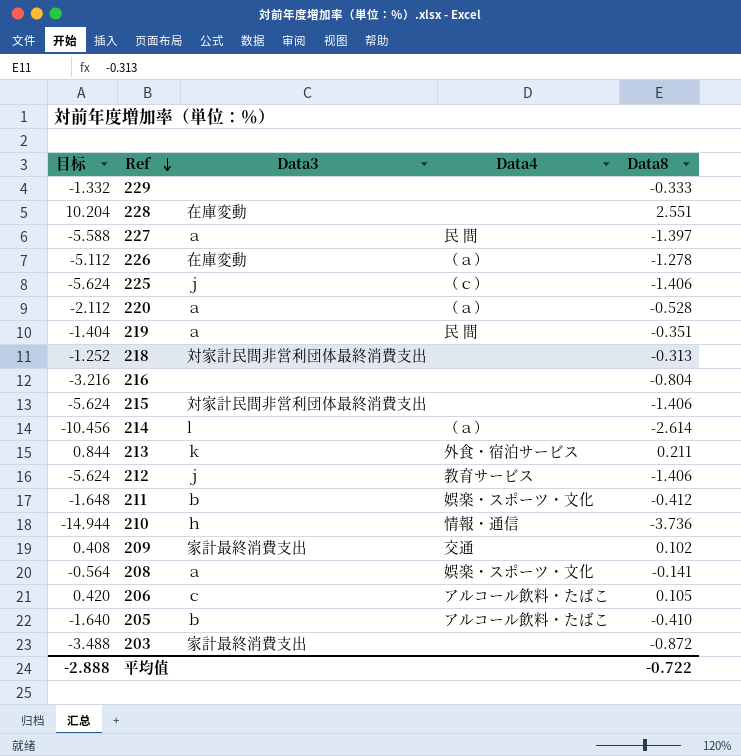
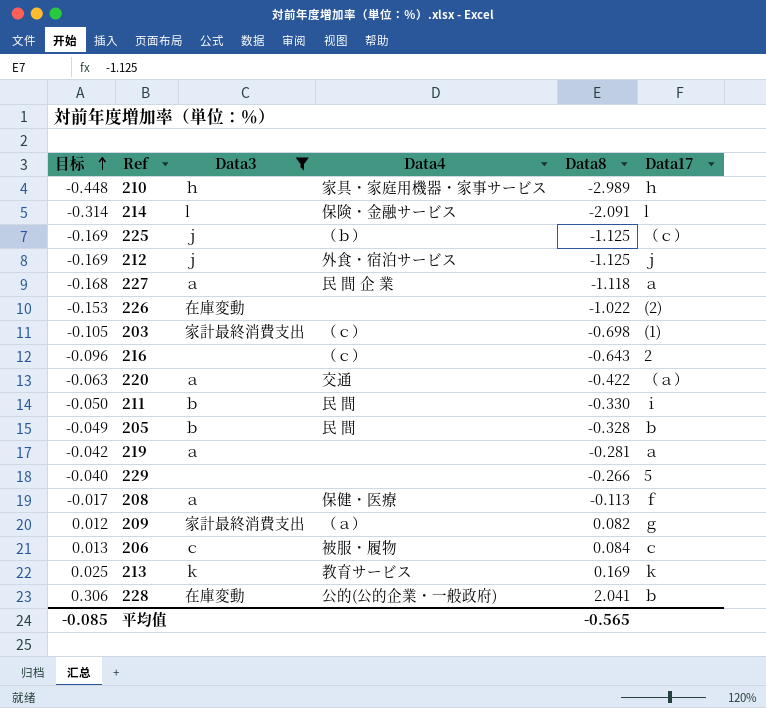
filter: none -> Data3 != 対家計民間非営利団体最終消費支出
row order: Ref descending -> 目标 ascending
column 目标 | formula: [Data8] * 4 -> [Data8] * 0.15
column Data17 | position: none -> 6
210 | Data4: 情報・通信 -> 家具・家庭用機器・家事サービス
210 | Data8: -3.736 -> -2.989
214 | Data4: （ａ） -> 保険・金融サービス
214 | Data8: -2.614 -> -2.091
225 | Data4: （ｃ） -> （ｂ）
225 | Data8: -1.406 -> -1.125
212 | Data4: 教育サービス -> 外食・宿泊サービス
212 | Data8: -1.406 -> -1.125
227 | Data4: 民 間 -> 民 間 企 業
227 | Data8: -1.397 -> -1.118
226 | Data4: （ａ） -> none
226 | Data8: -1.278 -> -1.022
203 | Data4: none -> （ｃ）
203 | Data8: -0.872 -> -0.698
216 | Data4: none -> （ｃ）
216 | Data8: -0.804 -> -0.643
220 | Data4: （ａ） -> 交通
220 | Data8: -0.528 -> -0.422
211 | Data4: 娯楽・スポーツ・文化 -> 民 間
211 | Data8: -0.412 -> -0.330
205 | Data4: アルコール飲料・たばこ -> 民 間
205 | Data8: -0.410 -> -0.328
219 | Data4: 民 間 -> none
219 | Data8: -0.351 -> -0.281
229 | Data8: -0.333 -> -0.266
208 | Data4: 娯楽・スポーツ・文化 -> 保健・医療
208 | Data8: -0.141 -> -0.113
209 | Data4: 交通 -> （ａ）
209 | Data8: 0.102 -> 0.082
206 | Data4: アルコール飲料・たばこ -> 被服・履物
206 | Data8: 0.105 -> 0.084
213 | Data4: 外食・宿泊サービス -> 教育サービス
213 | Data8: 0.211 -> 0.169
228 | Data4: none -> 公的(公的企業・一般政府)
228 | Data8: 2.551 -> 2.041
平均值 | 目标: -2.888 -> -0.085
平均值 | Data8: -0.722 -> -0.565

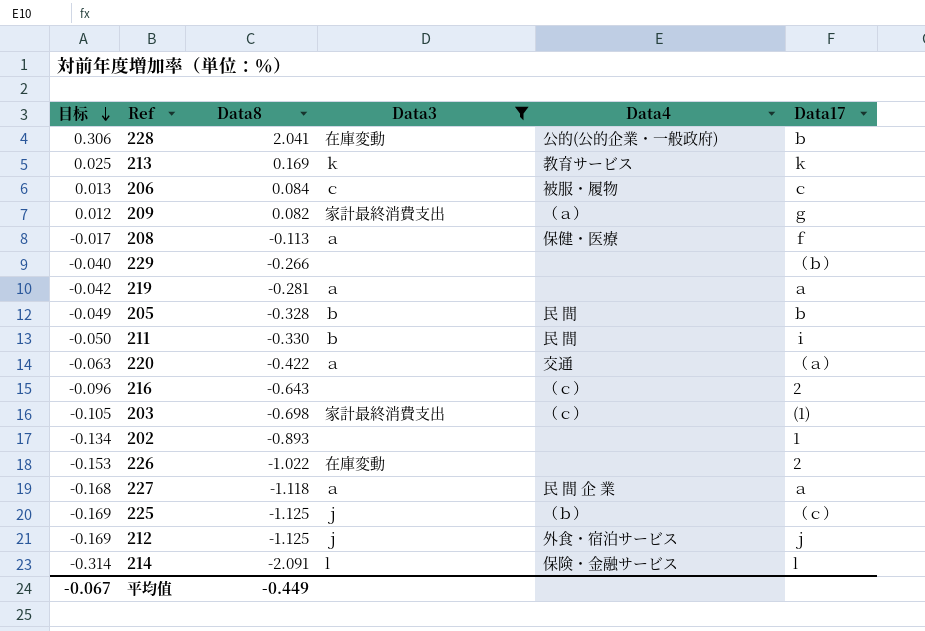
row order: 目标 ascending -> 目标 descending
column Data8 | position: 5 -> 3
row 210: -0.448 | ｈ | 家具・家庭用機器・家事サービス | -2.989 | ｈ -> none
229 | Data17: 5 -> （ｂ）
row 202: none -> -0.134 | -0.893 | none | none | 1
226 | Data17: (2) -> 2
平均值 | 目标: -0.085 -> -0.067
平均值 | Data8: -0.565 -> -0.449

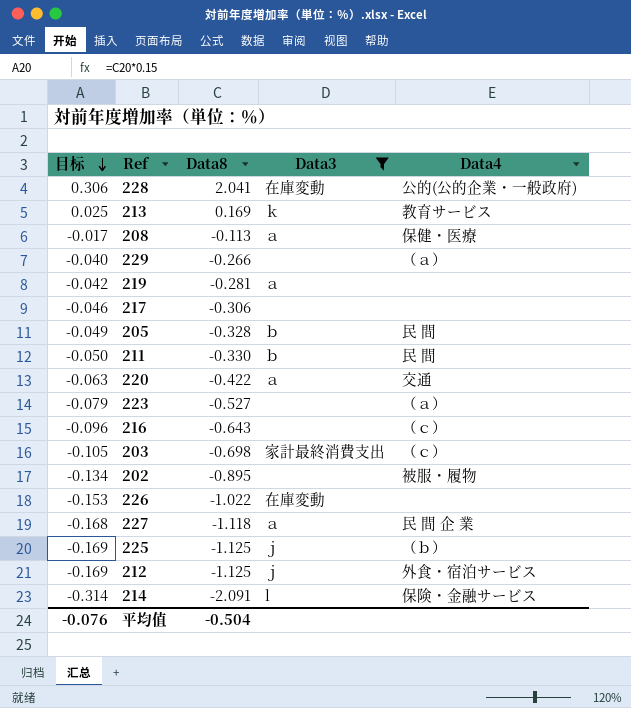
column Data17 | position: 6 -> none
row 206: 0.013 | 0.084 | ｃ | 被服・履物 | ｃ -> none
row 209: 0.012 | 0.082 | 家計最終消費支出 | （ａ） | ｇ -> none
229 | Data4: none -> （ａ）
row 217: none -> -0.046 | -0.306 | none | none
row 223: none -> -0.079 | -0.527 | none | （ａ）
202 | Data8: -0.893 -> -0.895
202 | Data4: none -> 被服・履物
平均值 | 目标: -0.067 -> -0.076
平均值 | Data8: -0.449 -> -0.504

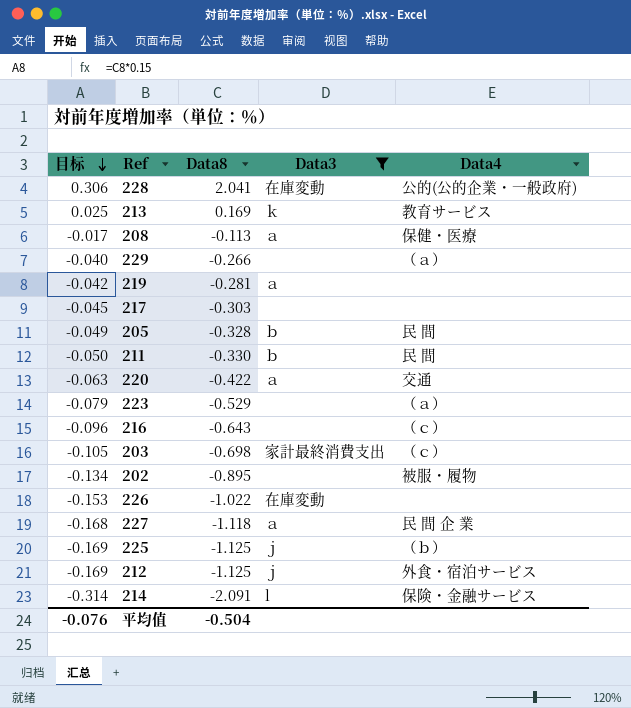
217 | 目标: -0.046 -> -0.045
217 | Data8: -0.306 -> -0.303
223 | Data8: -0.527 -> -0.529

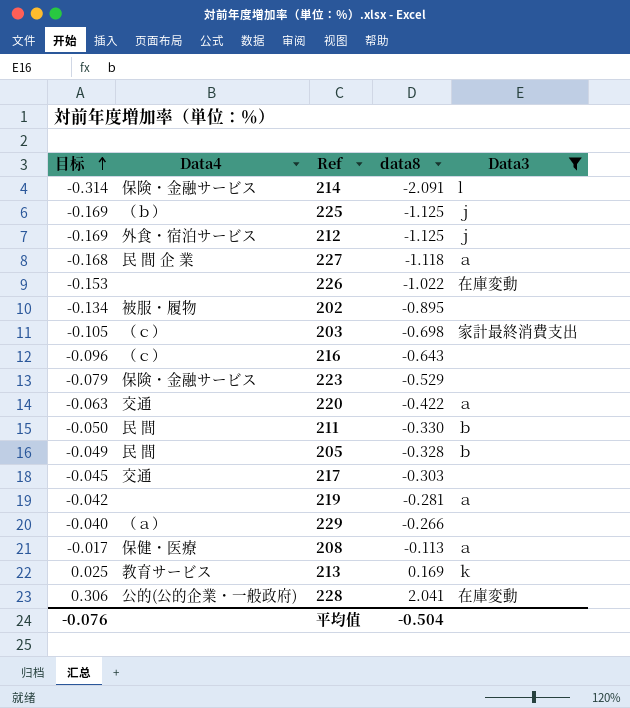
row order: 目标 descending -> 目标 ascending
column Data4 | position: 5 -> 2
column name: Data8 -> data8
223 | Data4: （ａ） -> 保険・金融サービス
217 | Data4: none -> 交通

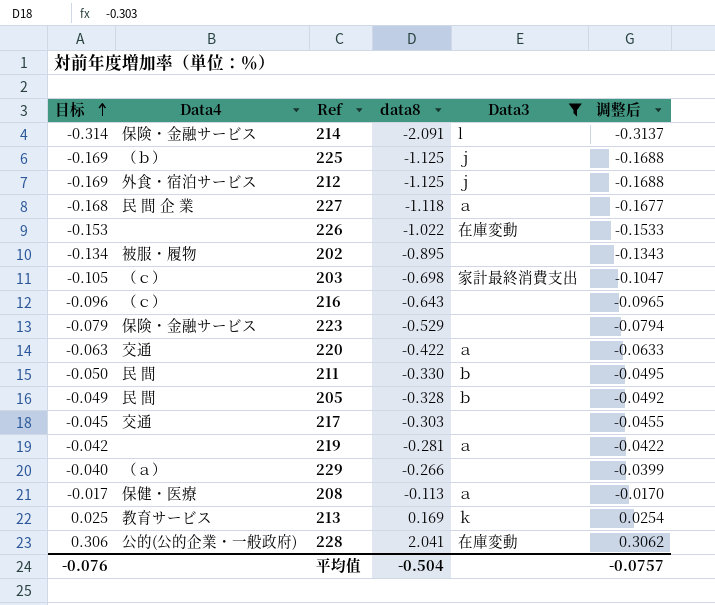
column 调整后 | formula: none -> [data8] * 0.15

